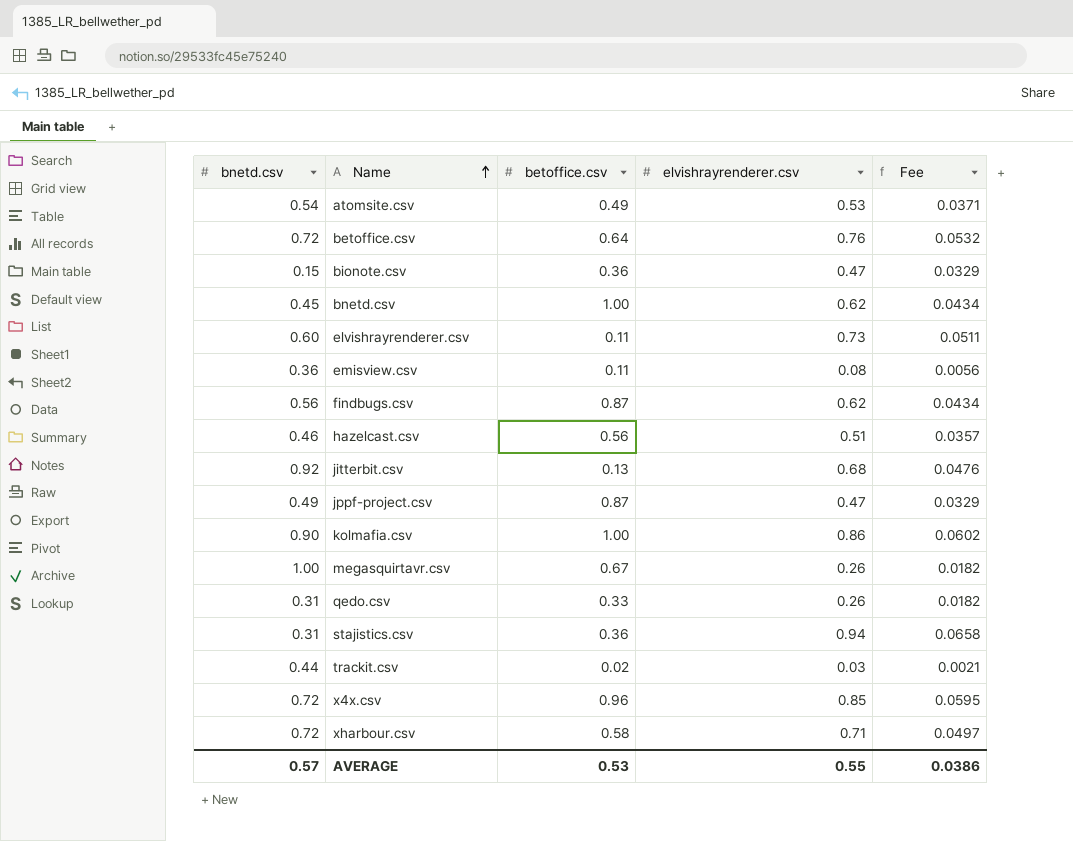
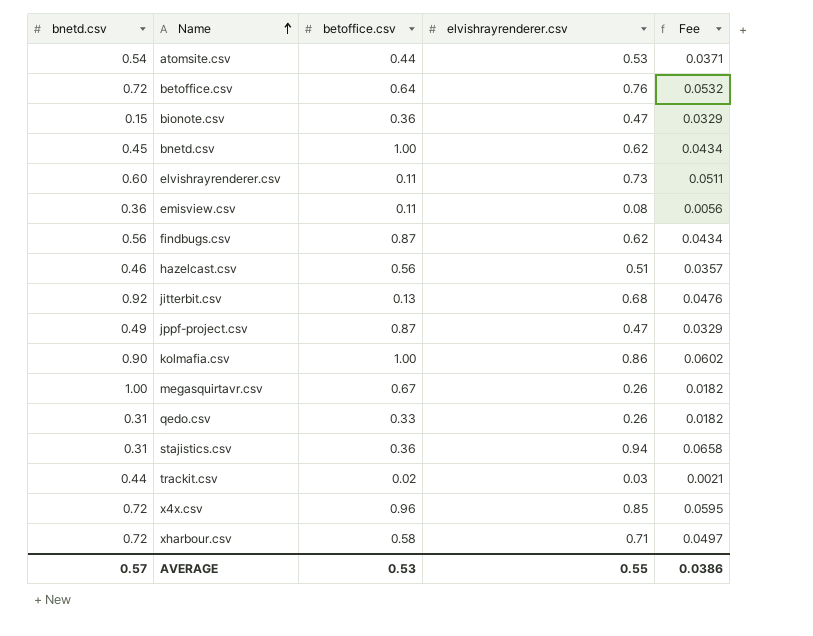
atomsite.csv | betoffice.csv: 0.49 -> 0.44

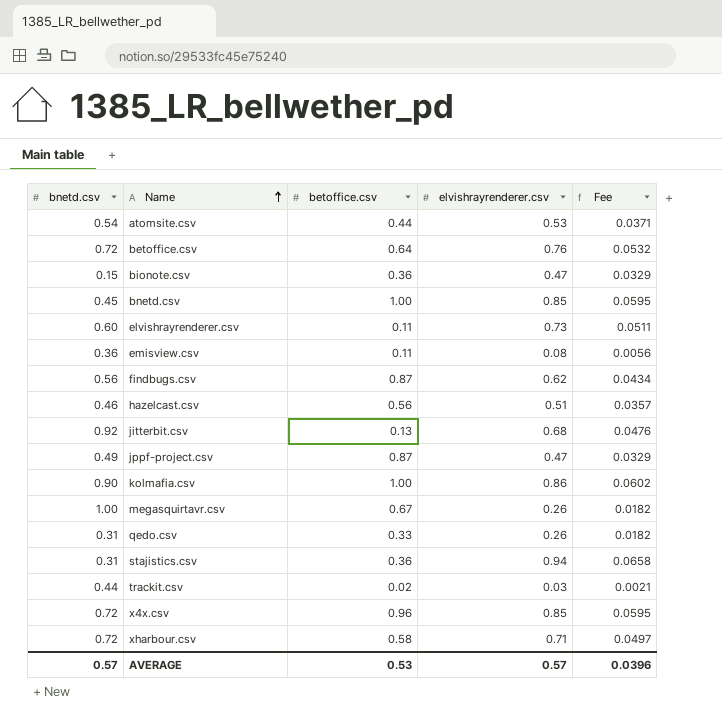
bnetd.csv | elvishrayrenderer.csv: 0.62 -> 0.85
bnetd.csv | Fee: 0.0434 -> 0.0595
AVERAGE | elvishrayrenderer.csv: 0.55 -> 0.57
AVERAGE | Fee: 0.0386 -> 0.0396

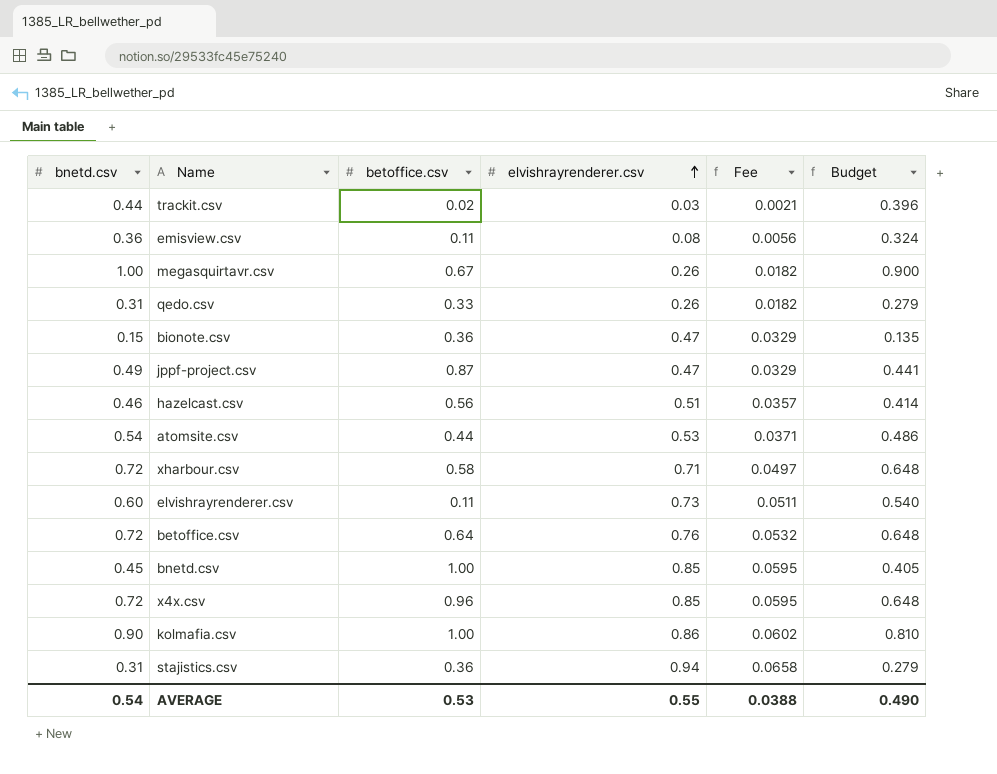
row order: Name ascending -> elvishrayrenderer.csv ascending
column Budget | formula: none -> [bnetd.csv] * 0.9
row findbugs.csv: 0.56 | 0.87 | 0.62 | 0.0434 -> none
row jitterbit.csv: 0.92 | 0.13 | 0.68 | 0.0476 -> none
AVERAGE | bnetd.csv: 0.57 -> 0.54
AVERAGE | elvishrayrenderer.csv: 0.57 -> 0.55
AVERAGE | Fee: 0.0396 -> 0.0388

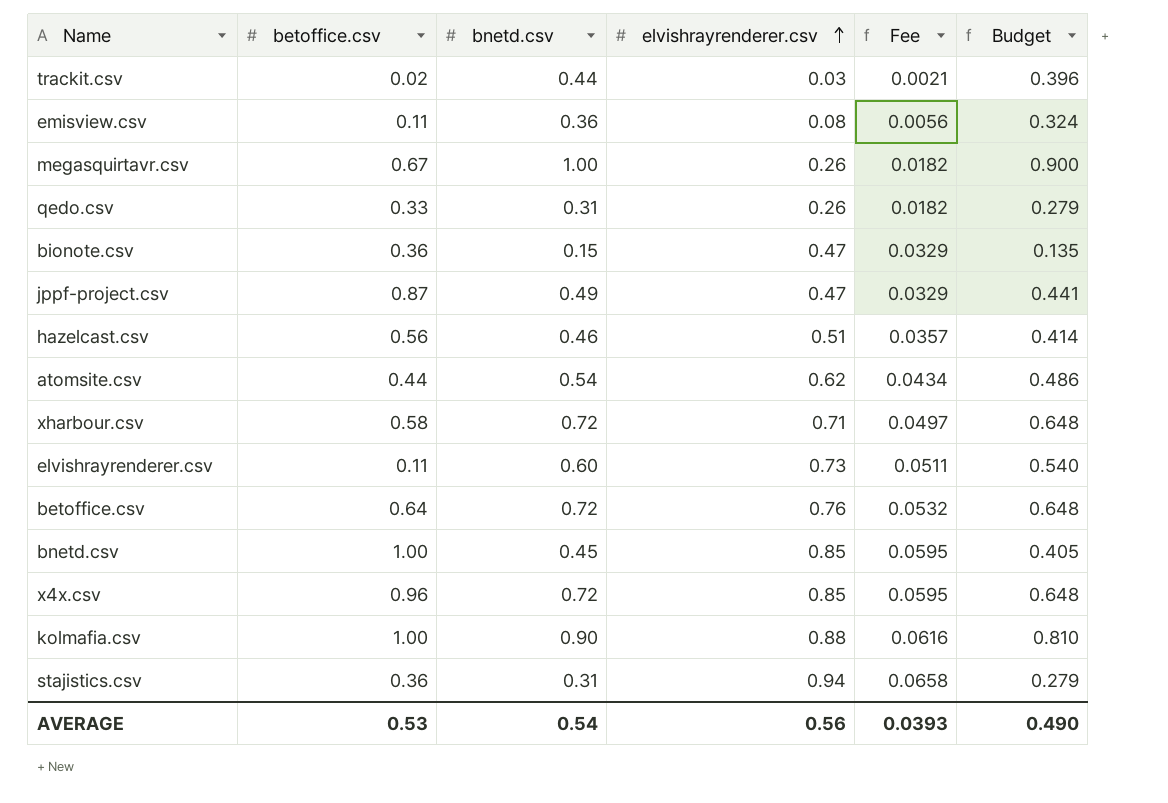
column bnetd.csv | position: 1 -> 3
atomsite.csv | elvishrayrenderer.csv: 0.53 -> 0.62
atomsite.csv | Fee: 0.0371 -> 0.0434
kolmafia.csv | elvishrayrenderer.csv: 0.86 -> 0.88
kolmafia.csv | Fee: 0.0602 -> 0.0616
AVERAGE | elvishrayrenderer.csv: 0.55 -> 0.56
AVERAGE | Fee: 0.0388 -> 0.0393

